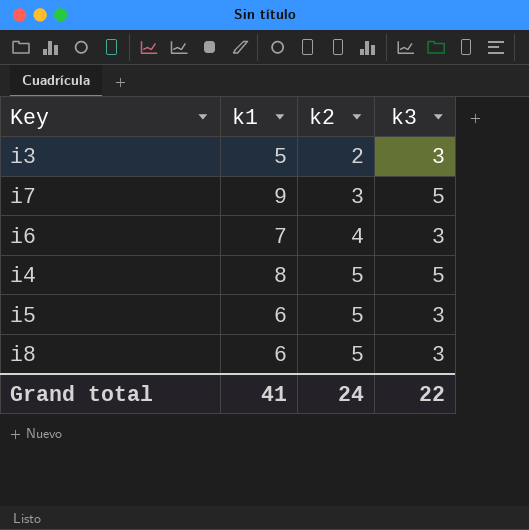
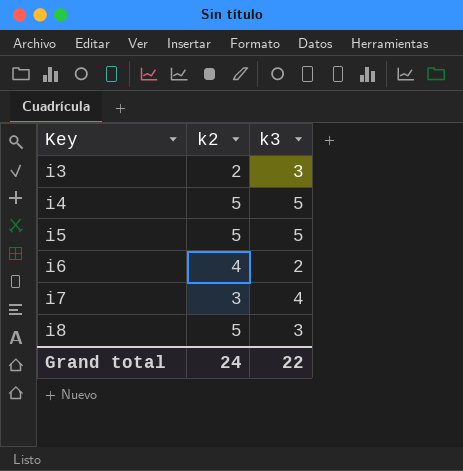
row order: k2 ascending -> Key ascending
column k1 | position: 2 -> none
i5 | k3: 3 -> 5
i6 | k3: 3 -> 2
i7 | k3: 5 -> 4

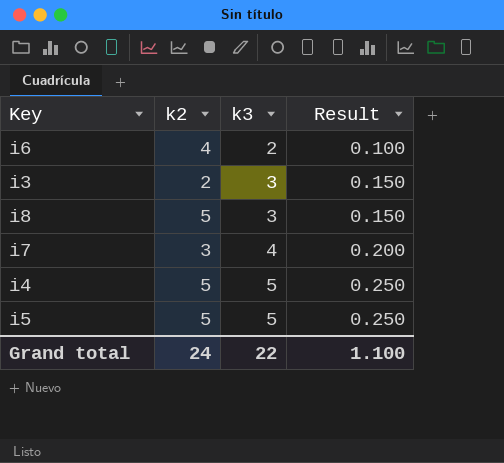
row order: Key ascending -> k3 ascending
column Result | formula: none -> [k3] * 0.05

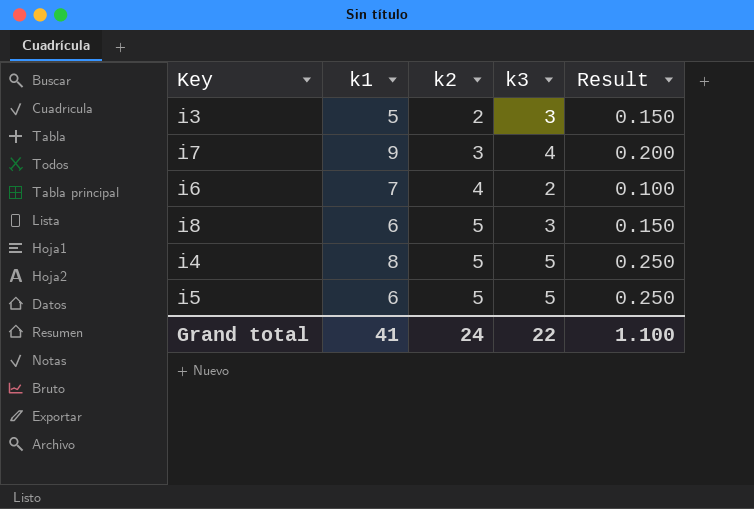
row order: k3 ascending -> k2 ascending
column k1 | position: none -> 2

